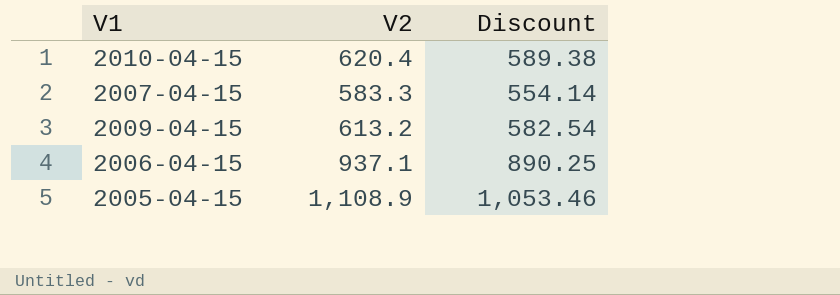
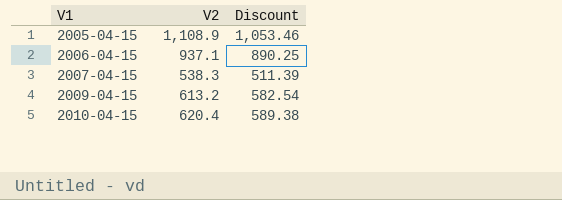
row order: none -> V1 ascending
2007-04-15 | V2: 583.3 -> 538.3
2007-04-15 | Discount: 554.14 -> 511.39

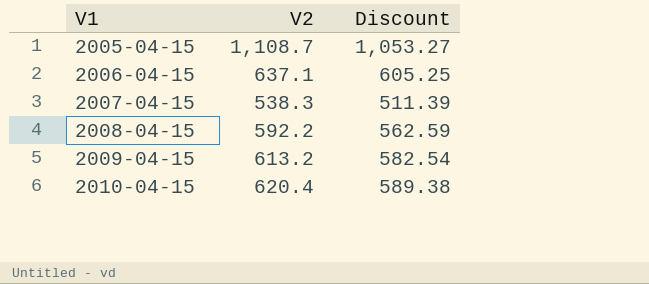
2005-04-15 | V2: 1,108.9 -> 1,108.7
2005-04-15 | Discount: 1,053.46 -> 1,053.27
2006-04-15 | V2: 937.1 -> 637.1
2006-04-15 | Discount: 890.25 -> 605.25
row 2008-04-15: none -> 592.2 | 562.59

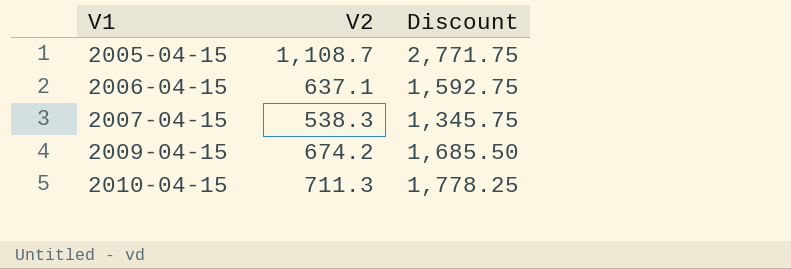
column Discount | formula: [V2] * 0.95 -> [V2] * 2.5
row 2008-04-15: 592.2 | 562.59 -> none
2009-04-15 | V2: 613.2 -> 674.2
2010-04-15 | V2: 620.4 -> 711.3

